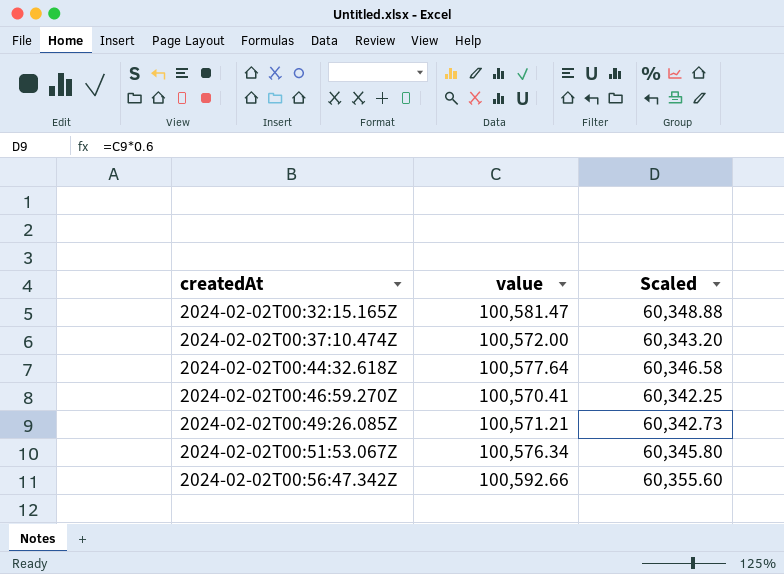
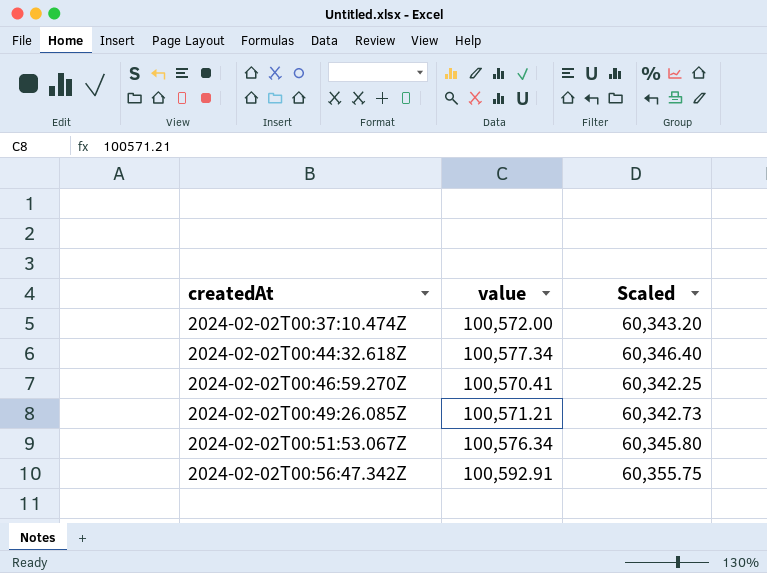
row 2024-02-02T00:32:15.165Z: 100,581.47 | 60,348.88 -> none
2024-02-02T00:44:32.618Z | value: 100,577.64 -> 100,577.34
2024-02-02T00:44:32.618Z | Scaled: 60,346.58 -> 60,346.40
2024-02-02T00:56:47.342Z | value: 100,592.66 -> 100,592.91
2024-02-02T00:56:47.342Z | Scaled: 60,355.60 -> 60,355.75

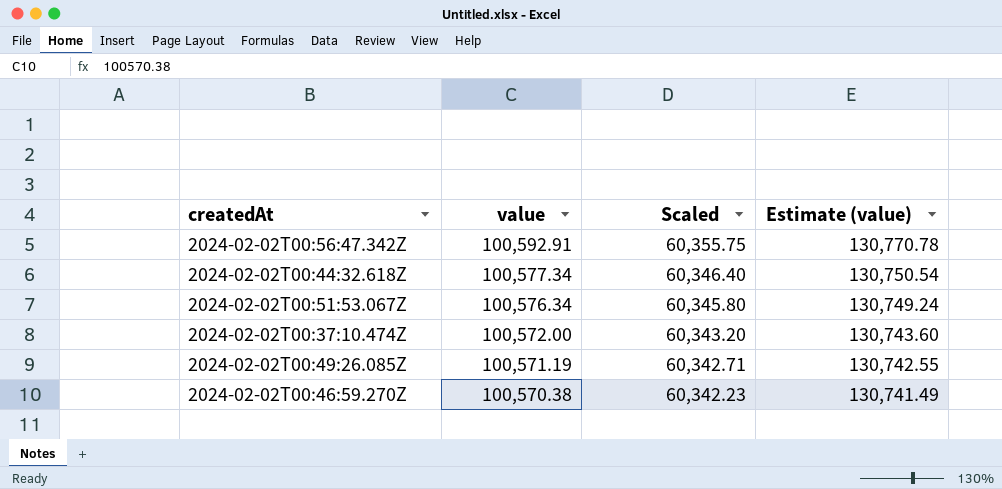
row order: createdAt ascending -> value descending
column Estimate (value) | formula: none -> [value] * 1.3
2024-02-02T00:49:26.085Z | value: 100,571.21 -> 100,571.19
2024-02-02T00:49:26.085Z | Scaled: 60,342.73 -> 60,342.71
2024-02-02T00:46:59.270Z | value: 100,570.41 -> 100,570.38
2024-02-02T00:46:59.270Z | Scaled: 60,342.25 -> 60,342.23

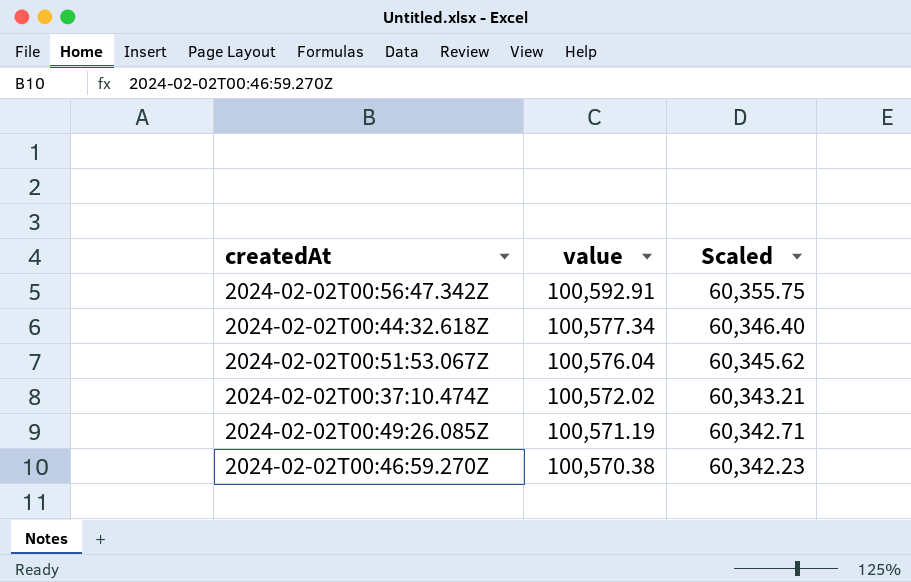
column Estimate (value) | formula: [value] * 1.3 -> none
2024-02-02T00:51:53.067Z | value: 100,576.34 -> 100,576.04
2024-02-02T00:51:53.067Z | Scaled: 60,345.80 -> 60,345.62
2024-02-02T00:37:10.474Z | value: 100,572.00 -> 100,572.02
2024-02-02T00:37:10.474Z | Scaled: 60,343.20 -> 60,343.21

